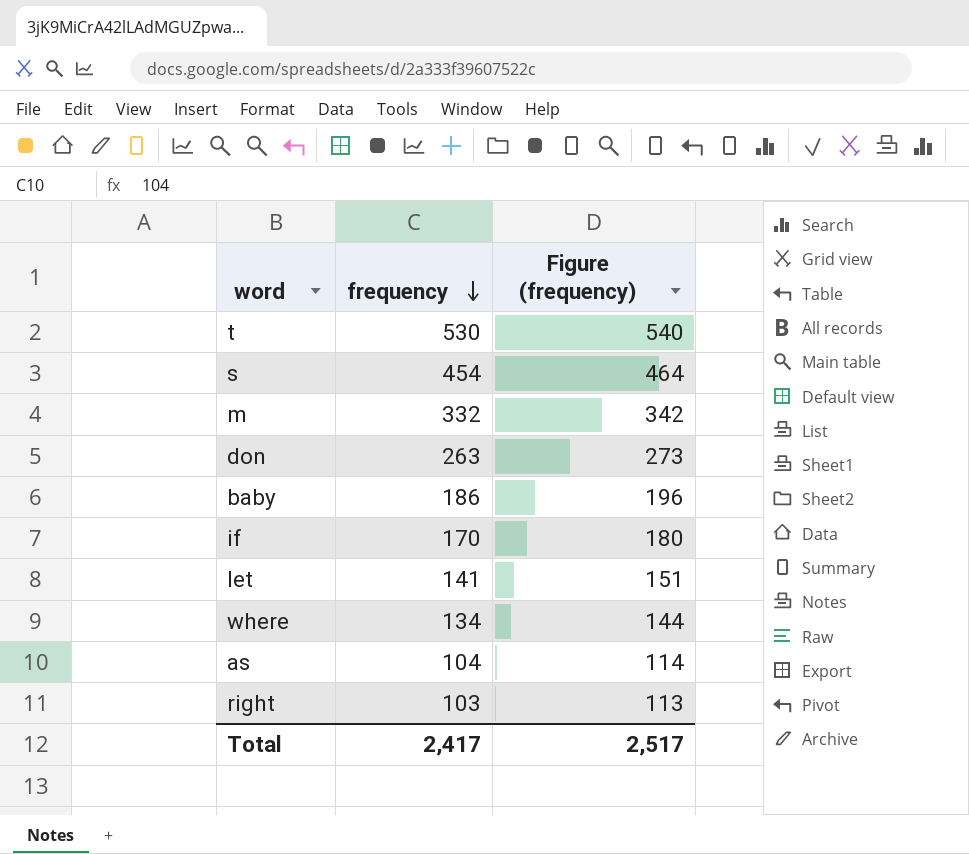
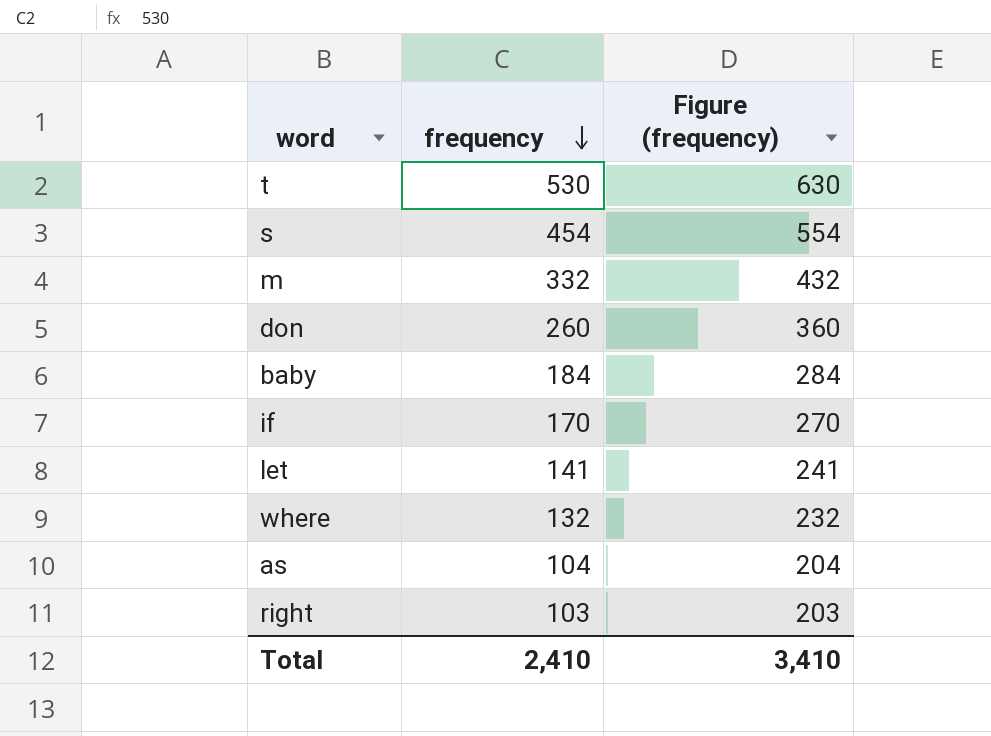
column Figure (frequency) | formula: [frequency] + 10 -> [frequency] + 100
don | frequency: 263 -> 260
baby | frequency: 186 -> 184
where | frequency: 134 -> 132
Total | frequency: 2,417 -> 2,410
Total | Figure (frequency): 2,517 -> 3,410

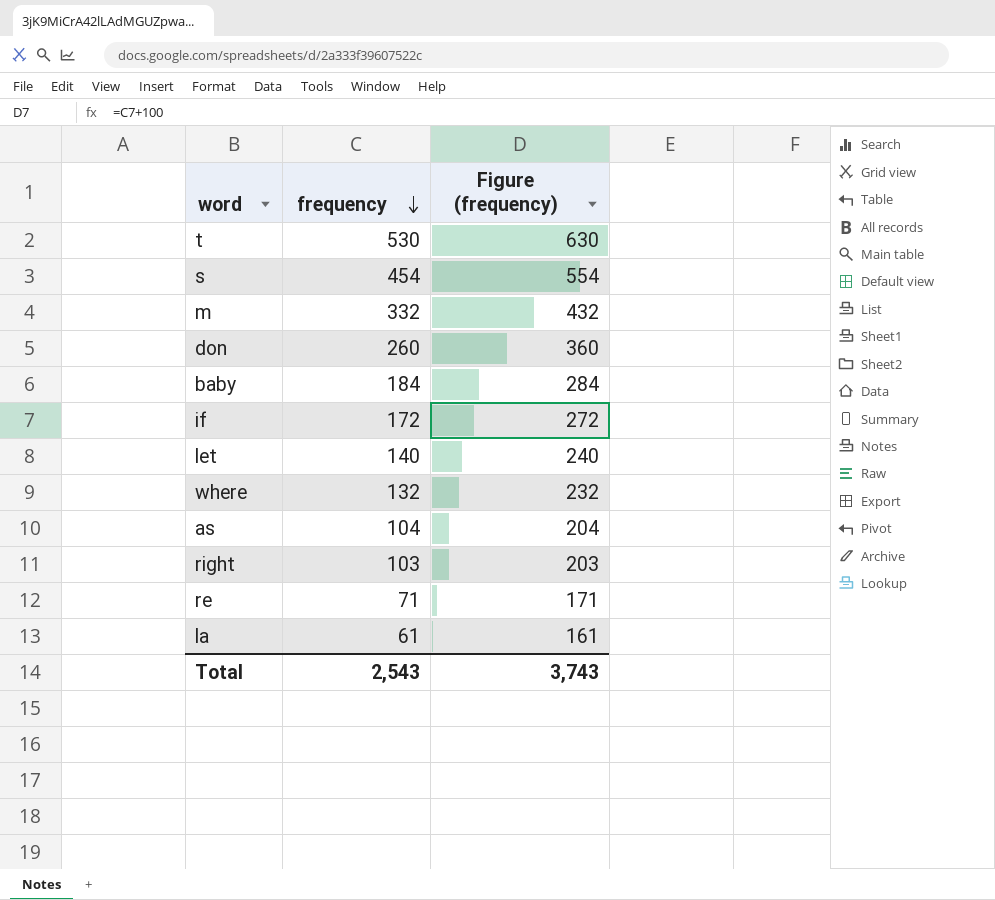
if | frequency: 170 -> 172
if | Figure (frequency): 270 -> 272
let | frequency: 141 -> 140
let | Figure (frequency): 241 -> 240
row re: none -> 71 | 171
row la: none -> 61 | 161
Total | frequency: 2,410 -> 2,543
Total | Figure (frequency): 3,410 -> 3,743

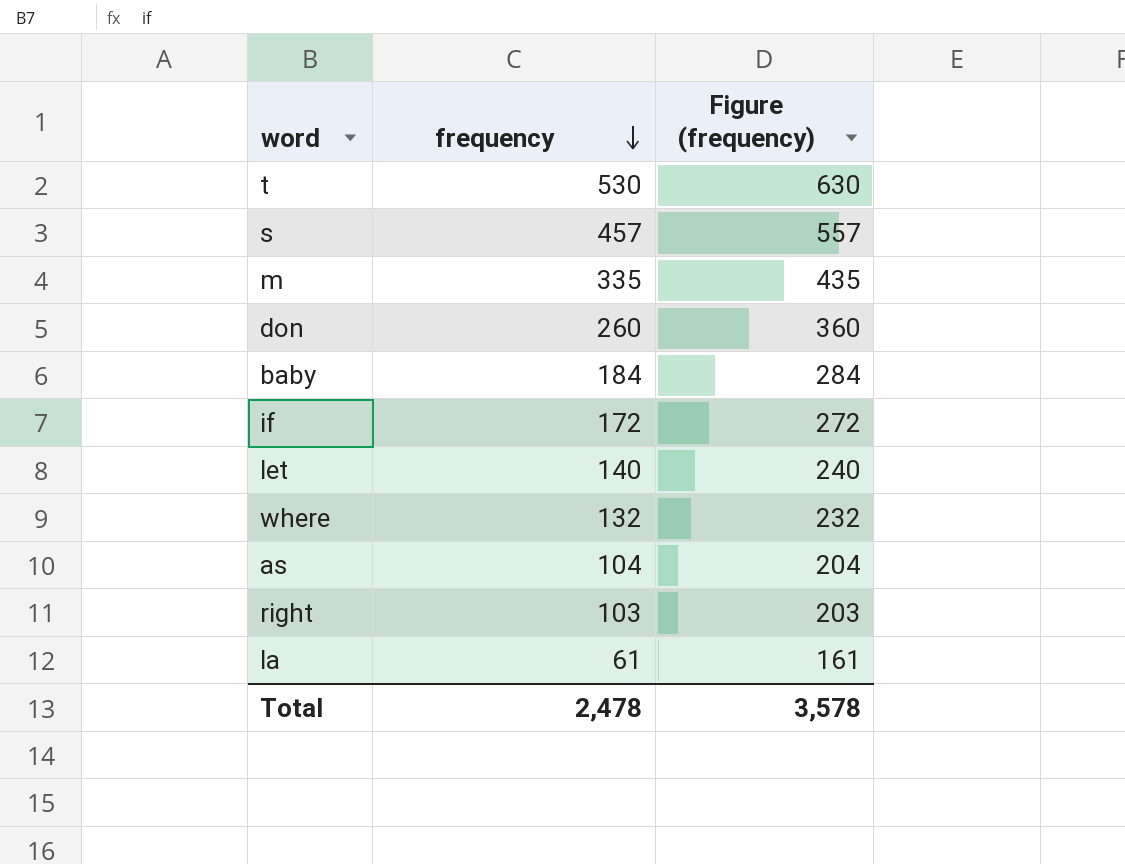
row re: 71 | 171 -> none
s | frequency: 454 -> 457
s | Figure (frequency): 554 -> 557
m | frequency: 332 -> 335
m | Figure (frequency): 432 -> 435
Total | frequency: 2,543 -> 2,478
Total | Figure (frequency): 3,743 -> 3,578

